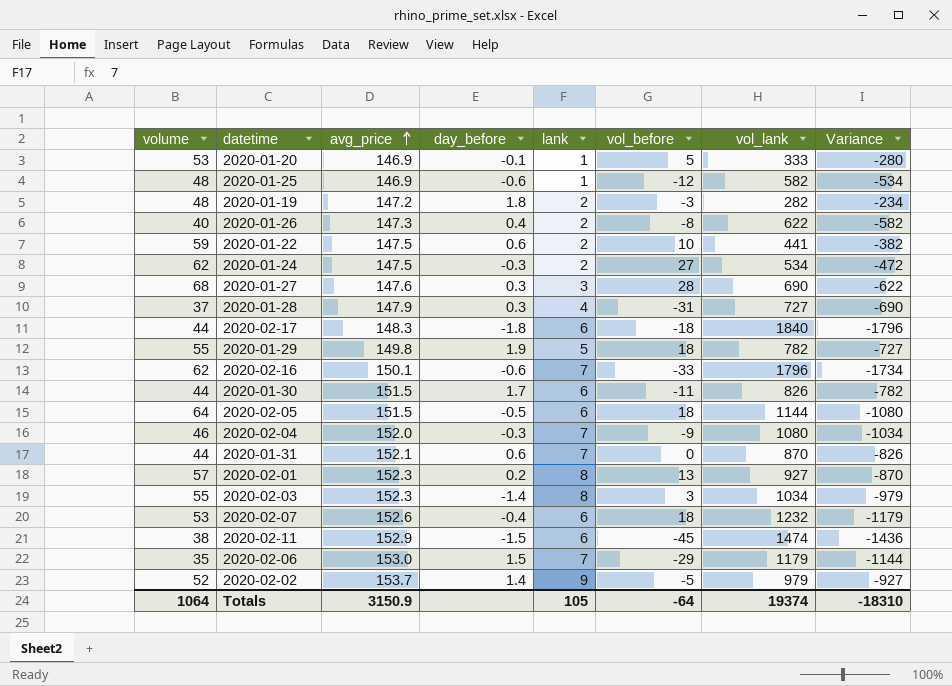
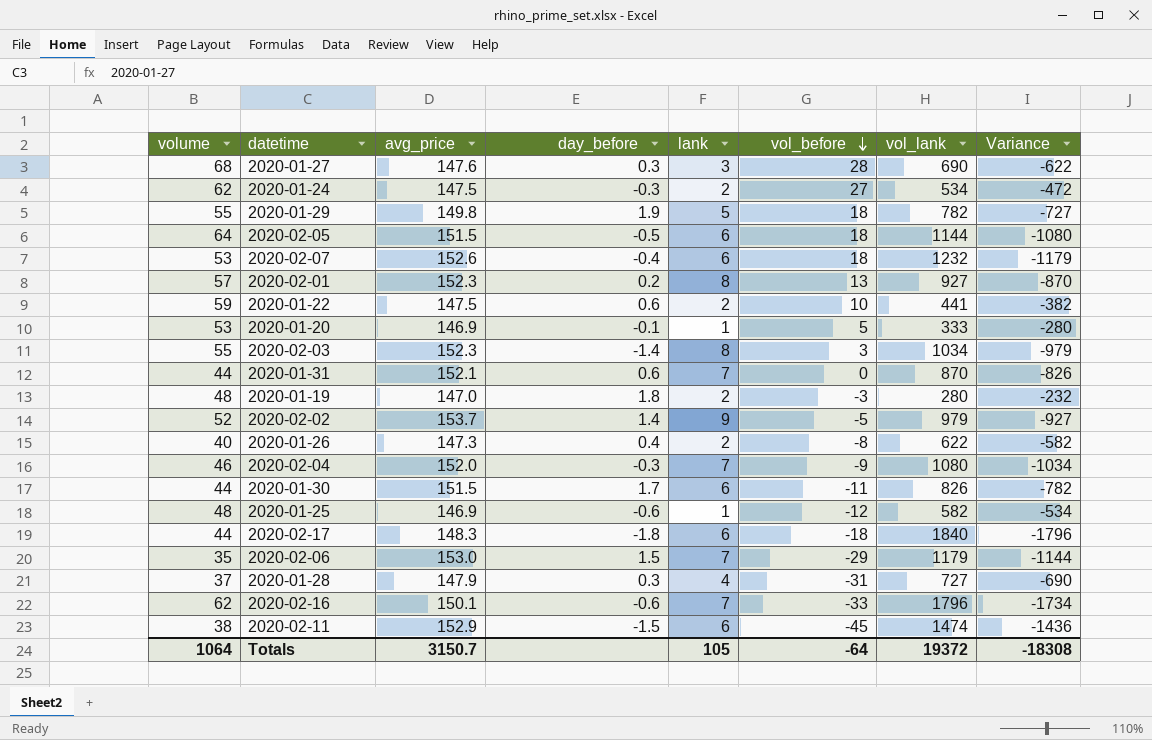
row order: avg_price ascending -> vol_before descending
2020-01-19 | avg_price: 147.2 -> 147.0
2020-01-19 | vol_lank: 282 -> 280
2020-01-19 | Variance: -234 -> -232
Totals | avg_price: 3150.9 -> 3150.7
Totals | vol_lank: 19374 -> 19372
Totals | Variance: -18310 -> -18308

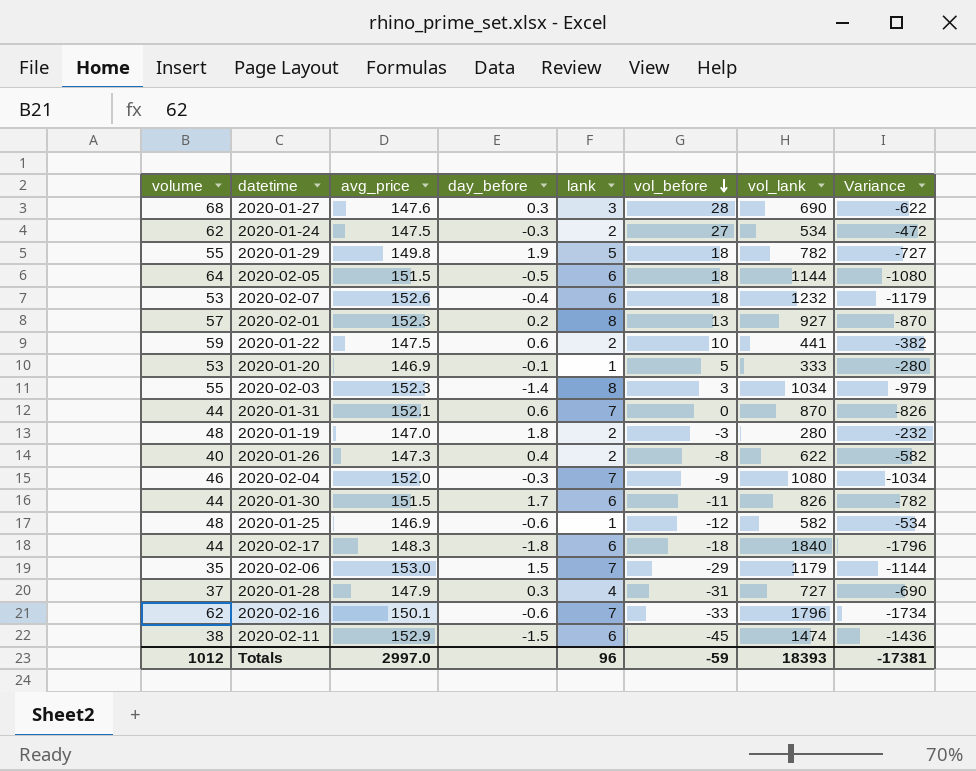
row 2020-02-02: 52 | 153.7 | 1.4 | 9 | -5 | 979 | -927 -> none
Totals | volume: 1064 -> 1012
Totals | avg_price: 3150.7 -> 2997.0
Totals | lank: 105 -> 96
Totals | vol_before: -64 -> -59
Totals | vol_lank: 19372 -> 18393
Totals | Variance: -18308 -> -17381

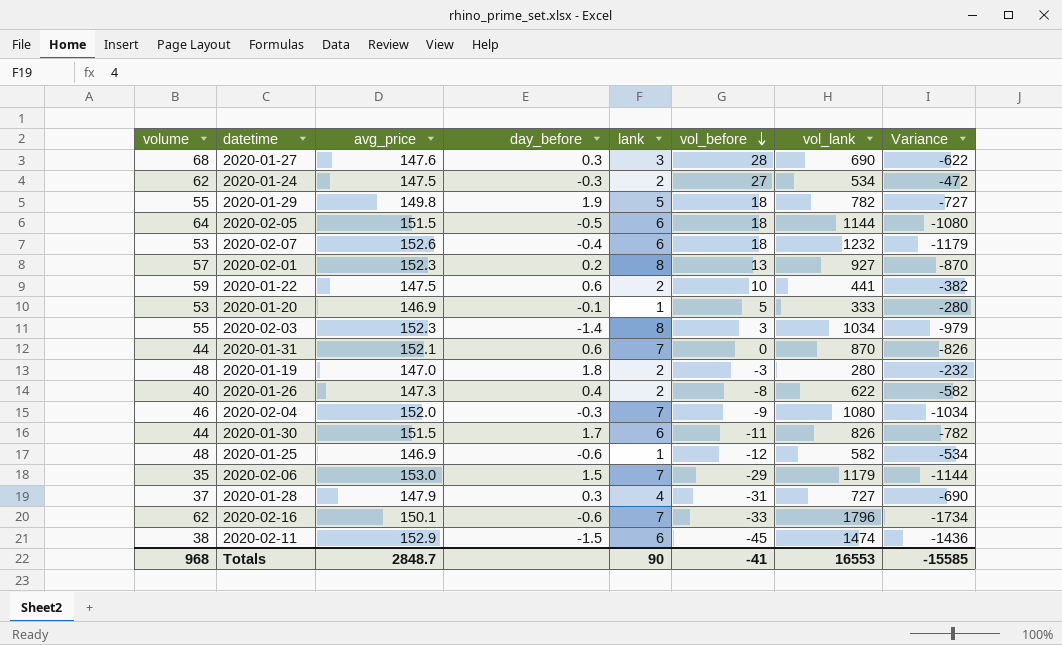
row 2020-02-17: 44 | 148.3 | -1.8 | 6 | -18 | 1840 | -1796 -> none
Totals | volume: 1012 -> 968
Totals | avg_price: 2997.0 -> 2848.7
Totals | lank: 96 -> 90
Totals | vol_before: -59 -> -41
Totals | vol_lank: 18393 -> 16553
Totals | Variance: -17381 -> -15585

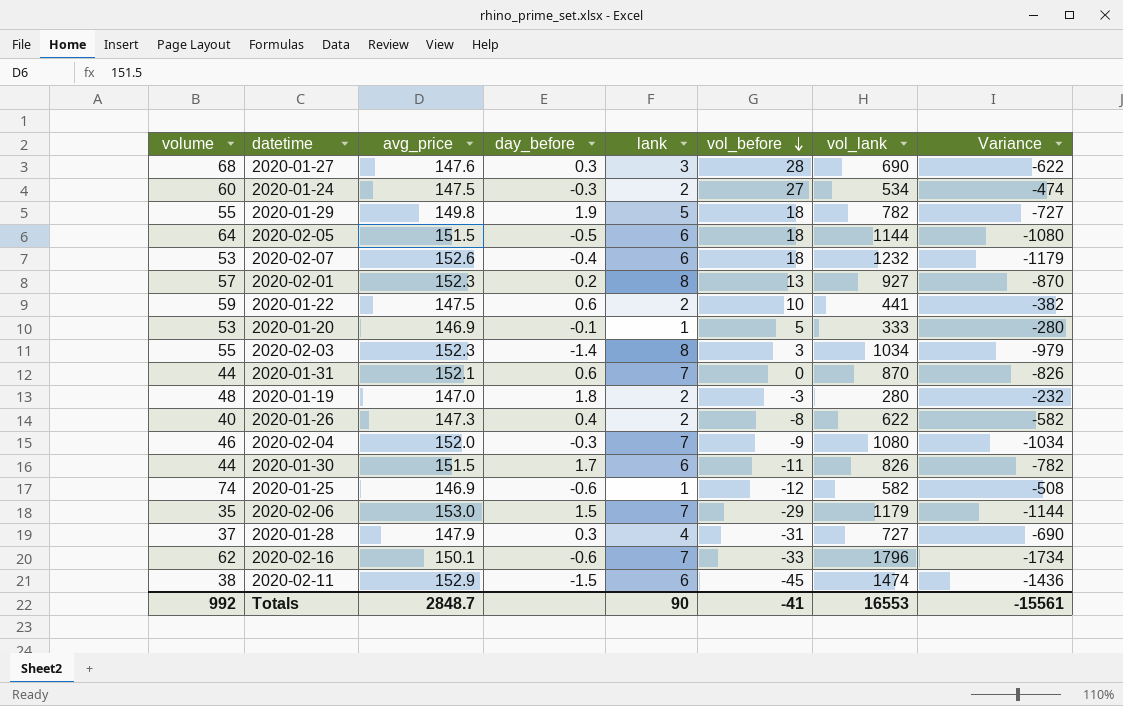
2020-01-24 | volume: 62 -> 60
2020-01-24 | Variance: -472 -> -474
2020-01-25 | volume: 48 -> 74
2020-01-25 | Variance: -534 -> -508
Totals | volume: 968 -> 992
Totals | Variance: -15585 -> -15561

